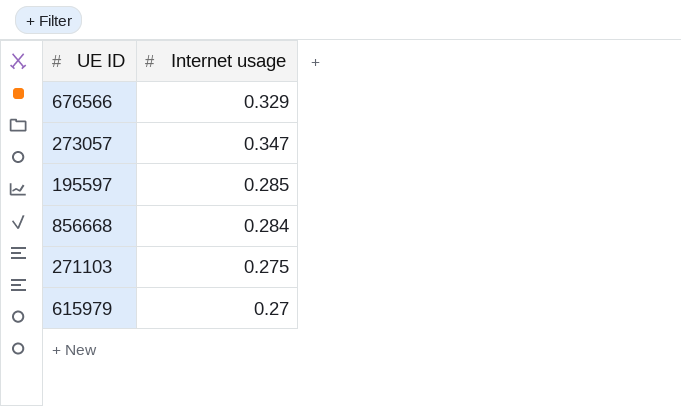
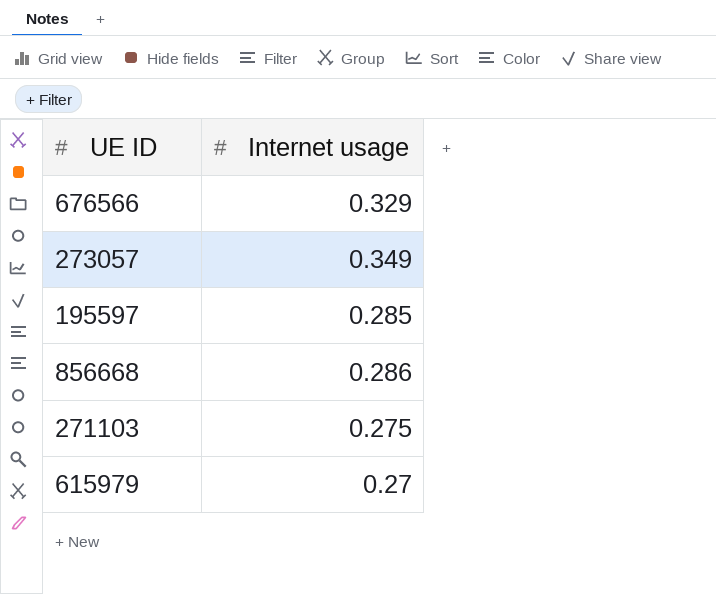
273057 | Internet usage: 0.347 -> 0.349
856668 | Internet usage: 0.284 -> 0.286

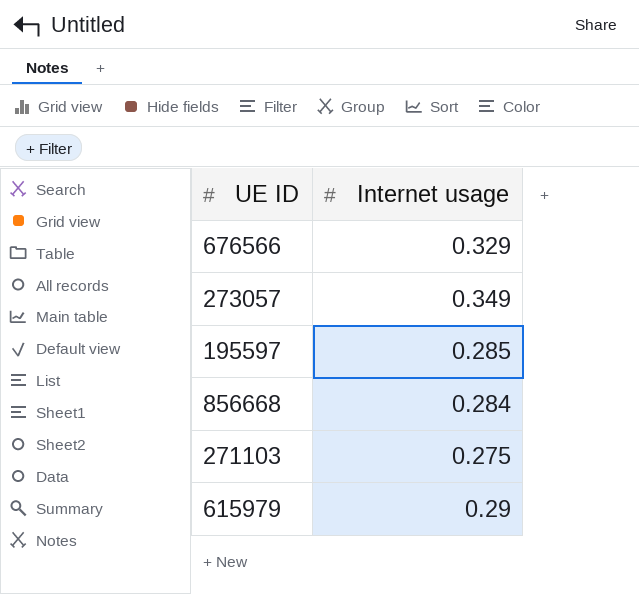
856668 | Internet usage: 0.286 -> 0.284
615979 | Internet usage: 0.27 -> 0.29

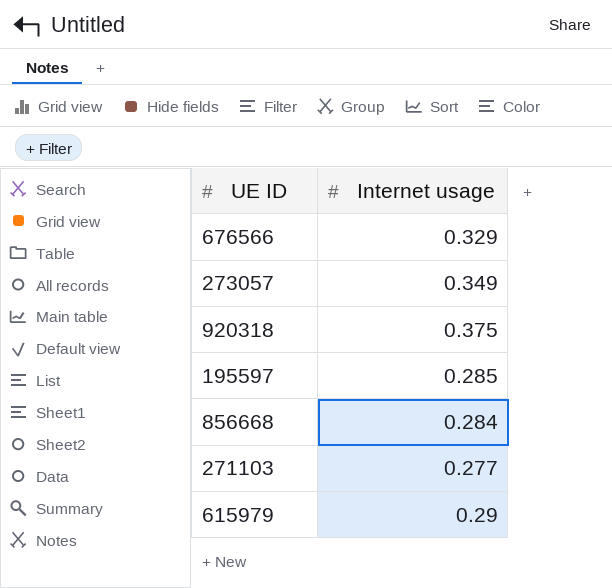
row 920318: none -> 0.375
271103 | Internet usage: 0.275 -> 0.277

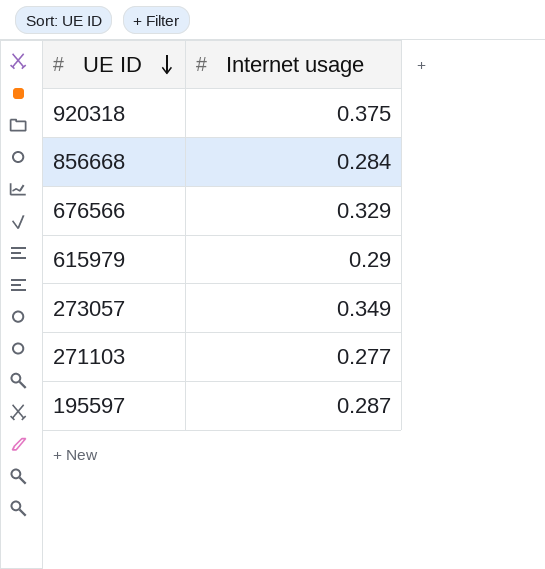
row order: none -> UE ID descending
195597 | Internet usage: 0.285 -> 0.287

